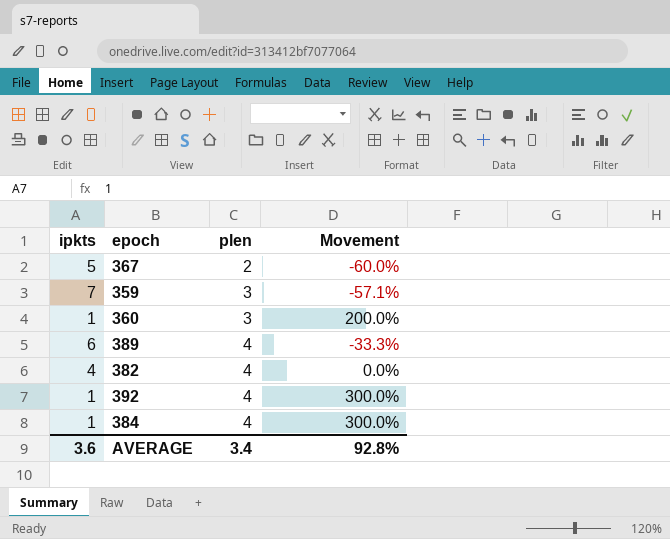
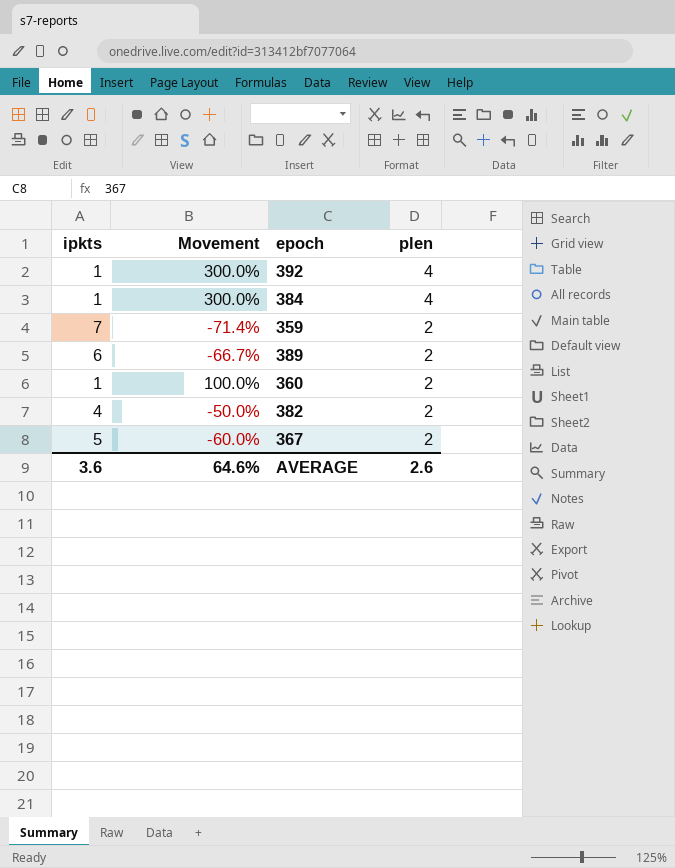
row order: plen ascending -> plen descending
column Movement | position: 4 -> 2
359 | Movement: -57.1% -> -71.4%
359 | plen: 3 -> 2
389 | Movement: -33.3% -> -66.7%
389 | plen: 4 -> 2
360 | Movement: 200.0% -> 100.0%
360 | plen: 3 -> 2
382 | Movement: 0.0% -> -50.0%
382 | plen: 4 -> 2
AVERAGE | Movement: 92.8% -> 64.6%
AVERAGE | plen: 3.4 -> 2.6

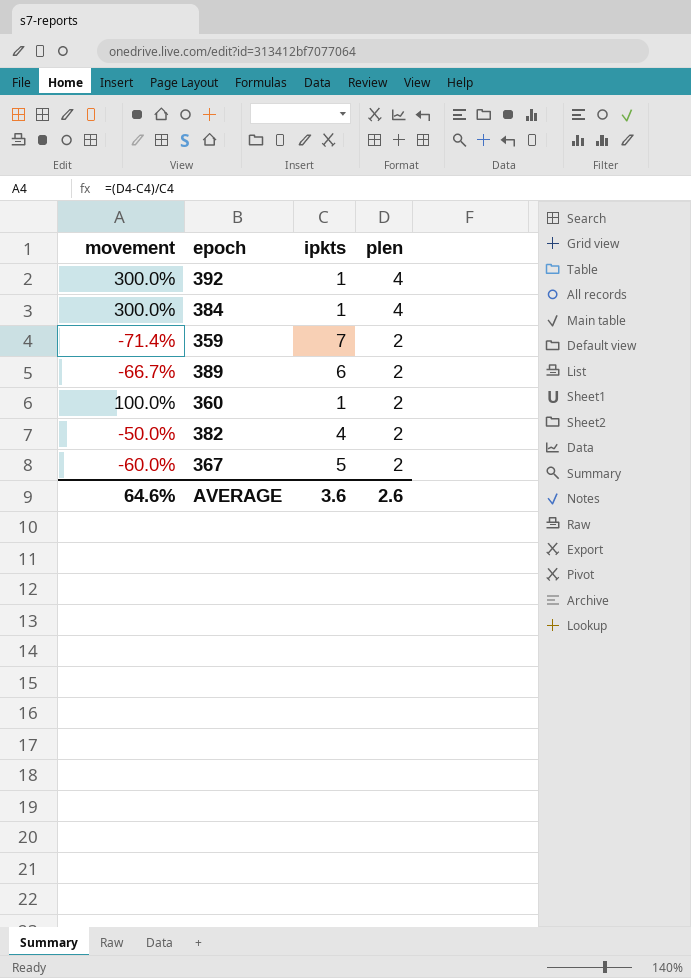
column name: Movement -> movement
column ipkts | position: 1 -> 3

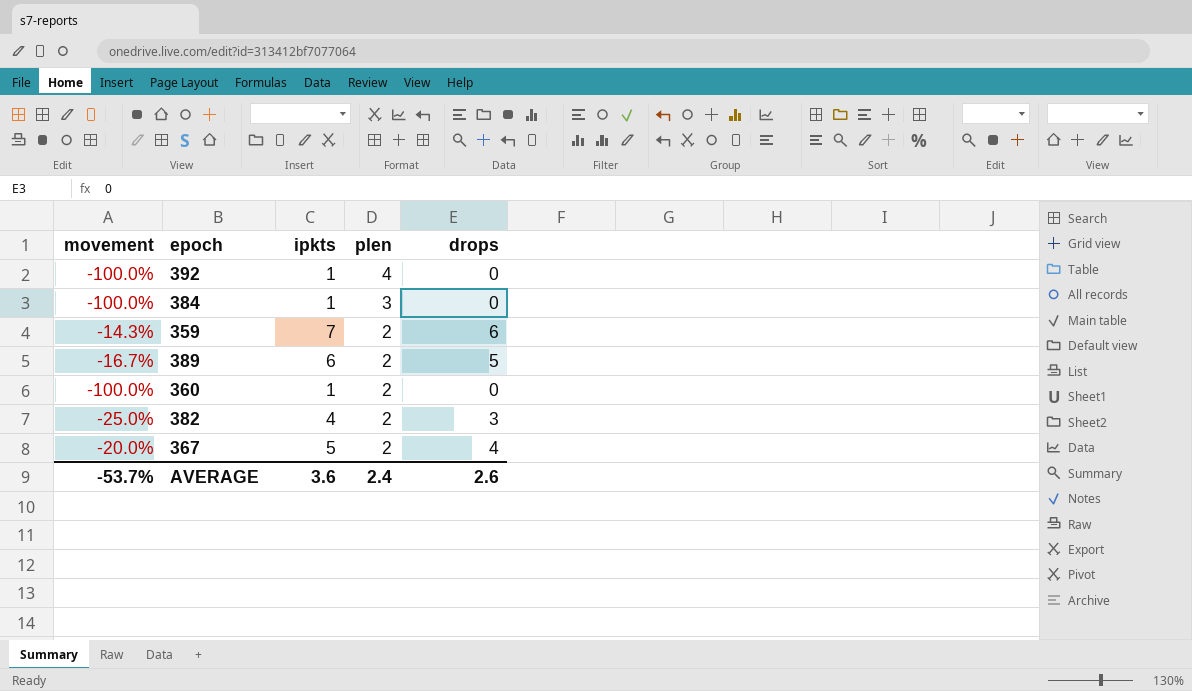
column movement | formula: ([plen] - [ipkts]) / [ipkts] -> ([drops] - [ipkts]) / [ipkts]
column drops | position: none -> 5
384 | plen: 4 -> 3
AVERAGE | movement: 64.6% -> -53.7%
AVERAGE | plen: 2.6 -> 2.4

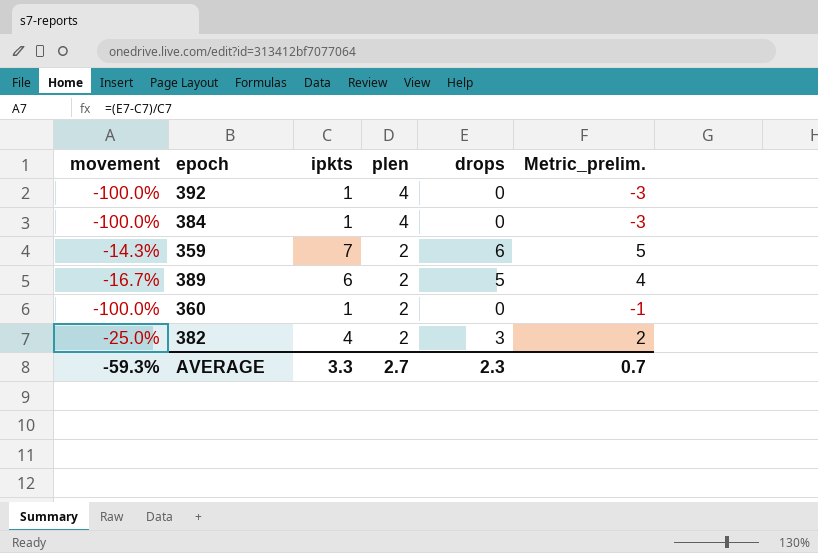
column Metric_prelim. | formula: none -> [ipkts] - [plen]
row 367: -20.0% | 5 | 2 | 4 -> none
384 | plen: 3 -> 4
AVERAGE | movement: -53.7% -> -59.3%
AVERAGE | ipkts: 3.6 -> 3.3
AVERAGE | plen: 2.4 -> 2.7
AVERAGE | drops: 2.6 -> 2.3

